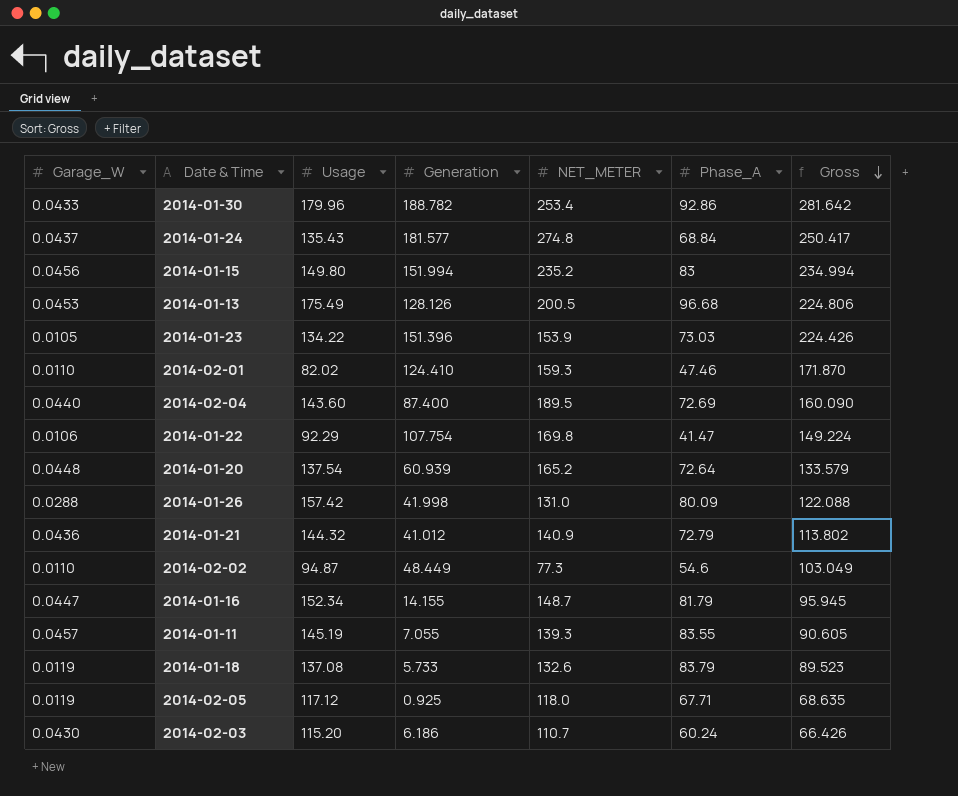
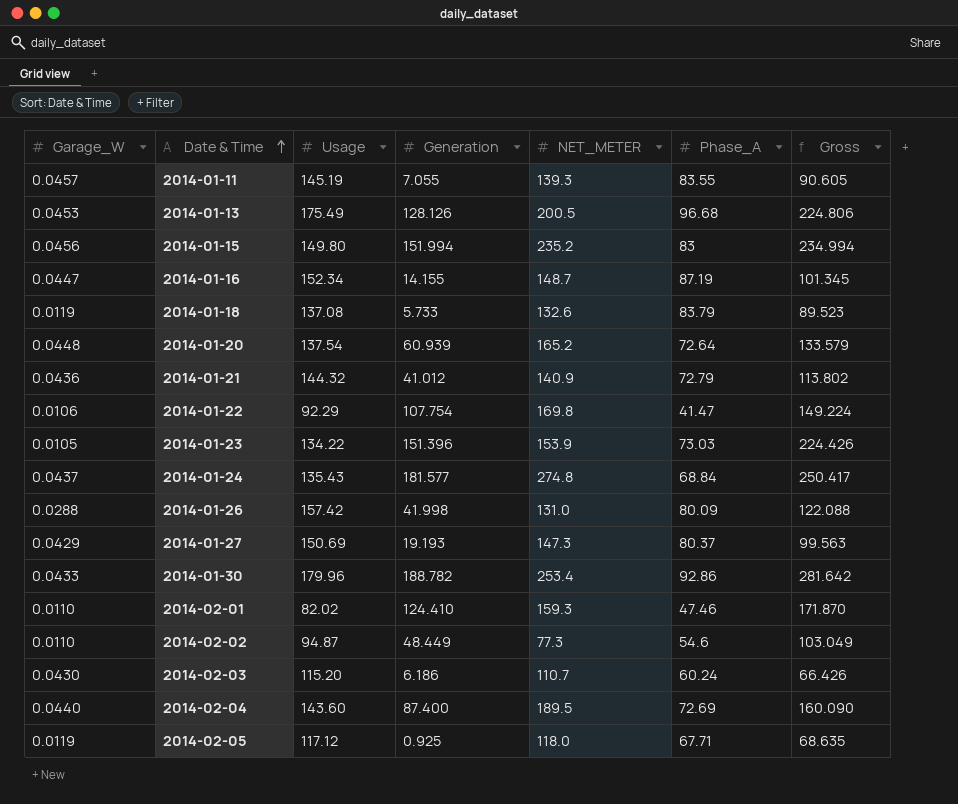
row order: Gross descending -> Date & Time ascending
2014-01-16 | Phase_A: 81.79 -> 87.19
2014-01-16 | Gross: 95.945 -> 101.345
row 2014-01-27: none -> 0.0429 | 150.69 | 19.193 | 147.3 | 80.37 | 99.563

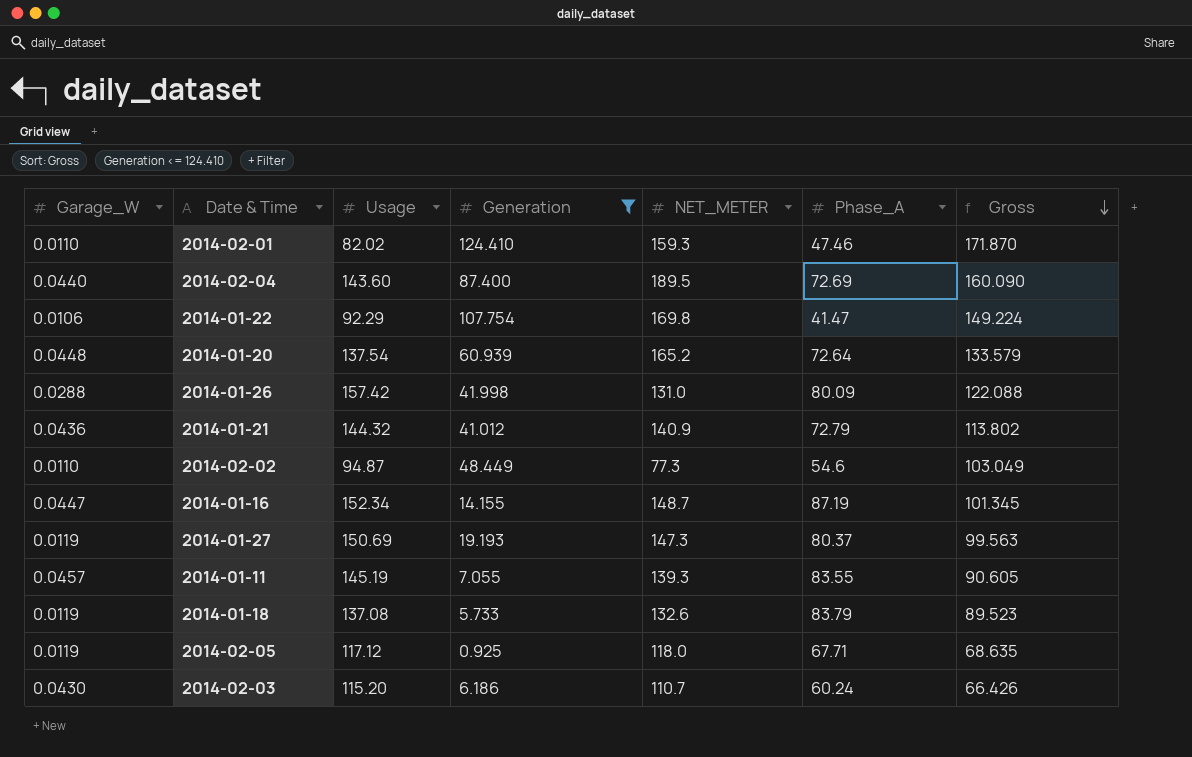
filter: none -> Generation <= 124.410
row order: Date & Time ascending -> Gross descending
2014-01-27 | Garage_W: 0.0429 -> 0.0119

